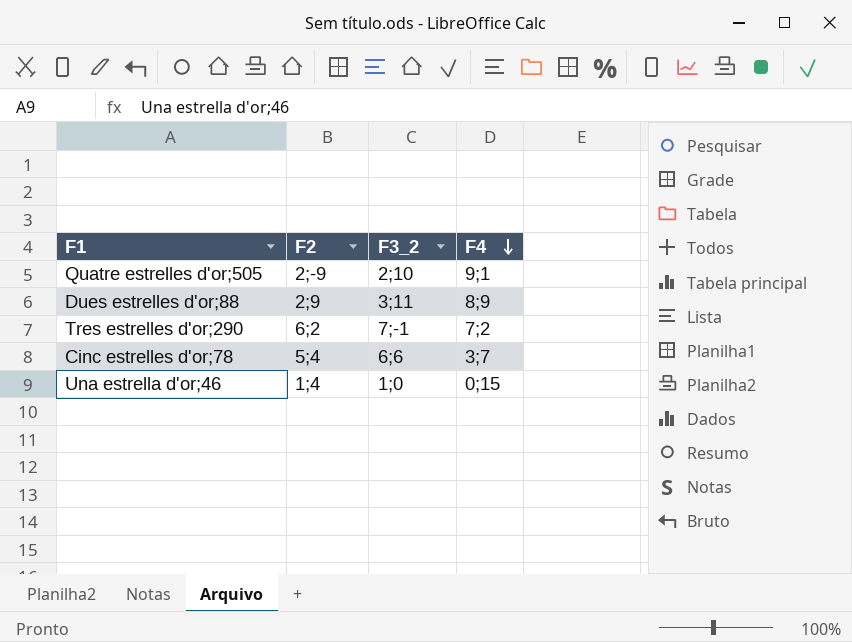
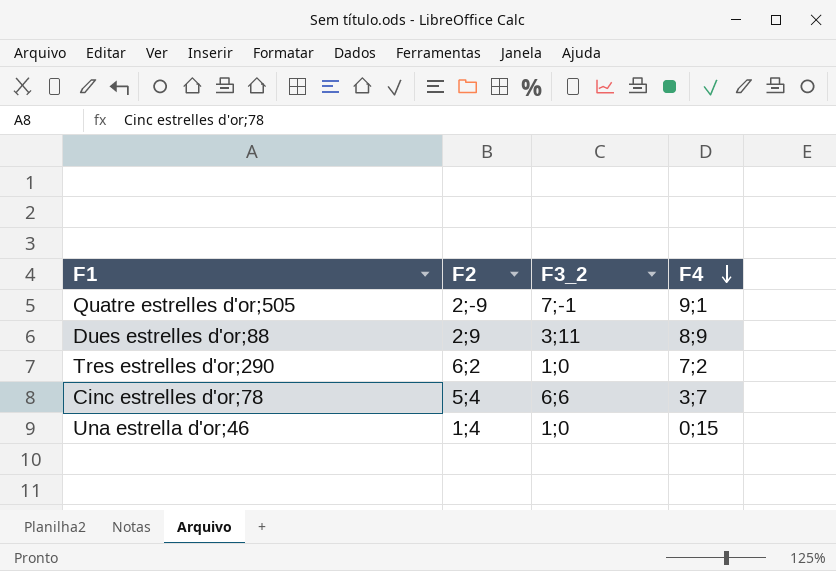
Quatre estrelles d'or;505 | F3_2: 2;10 -> 7;-1
Tres estrelles d'or;290 | F3_2: 7;-1 -> 1;0

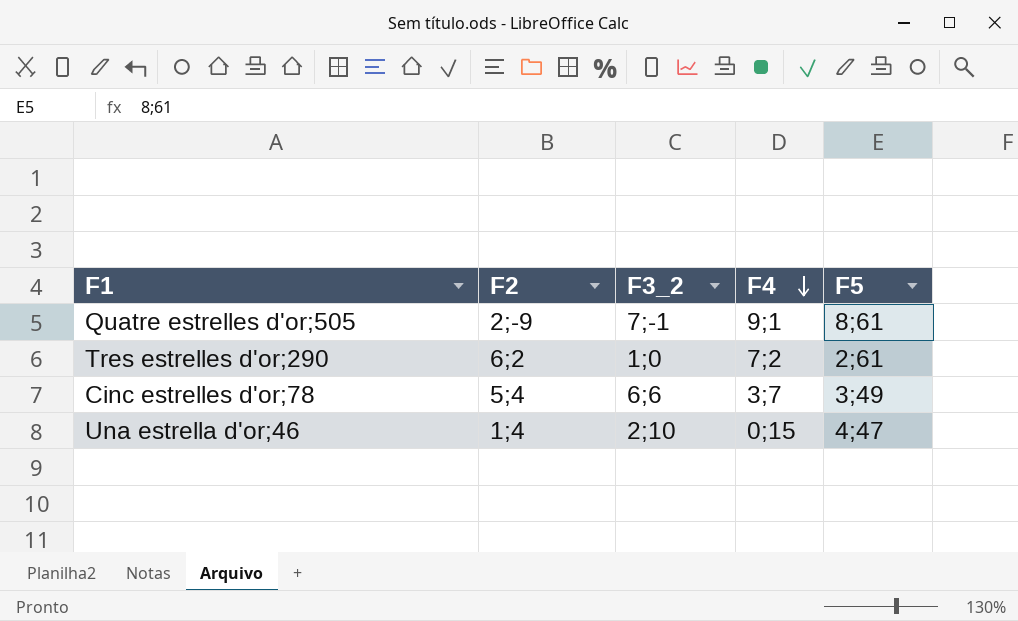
column F5 | position: none -> 5
row Dues estrelles d'or;88: 2;9 | 3;11 | 8;9 -> none
Una estrella d'or;46 | F3_2: 1;0 -> 2;10

